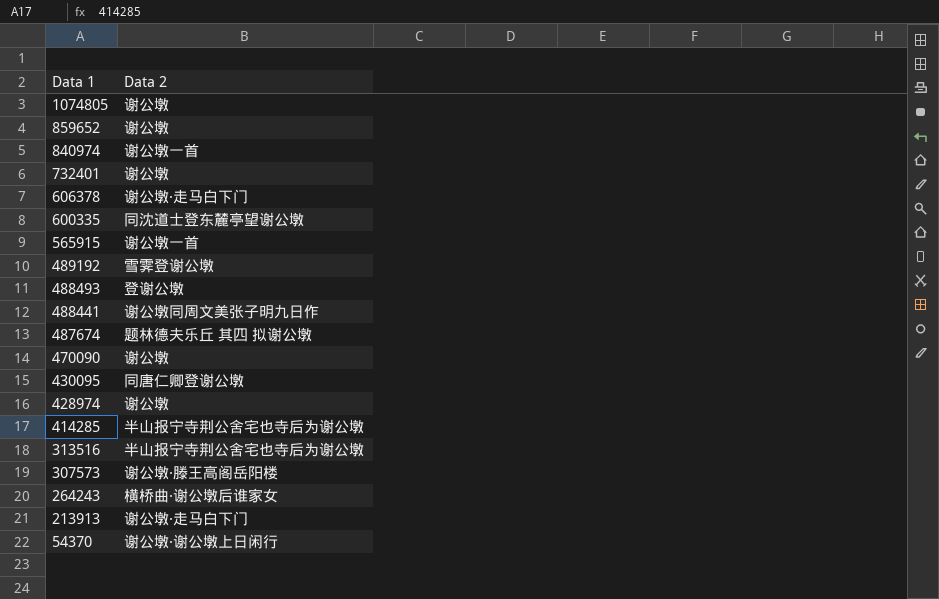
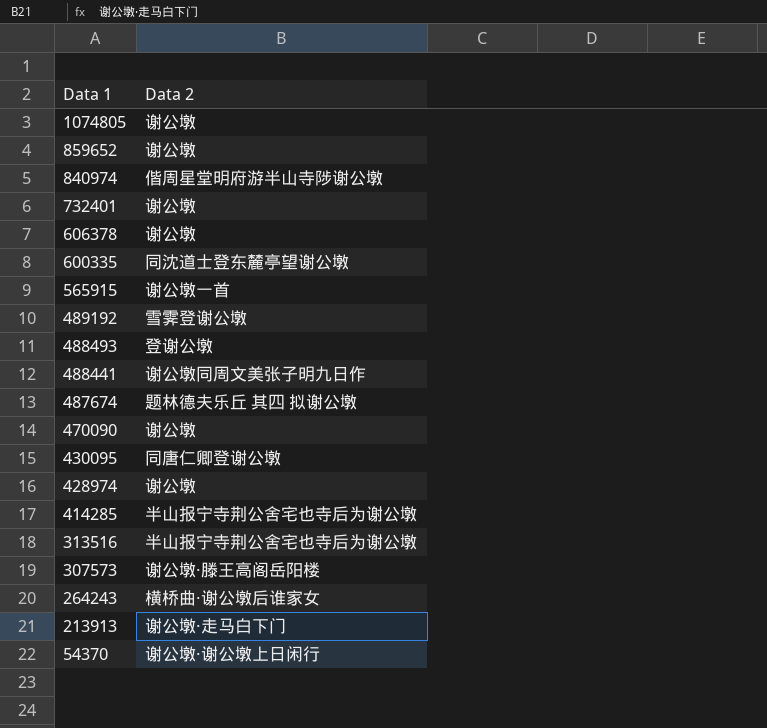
840974 | Data 2: 谢公墩一首 -> 偕周星堂明府游半山寺陟谢公墩
606378 | Data 2: 谢公墩·走马白下门 -> 谢公墩

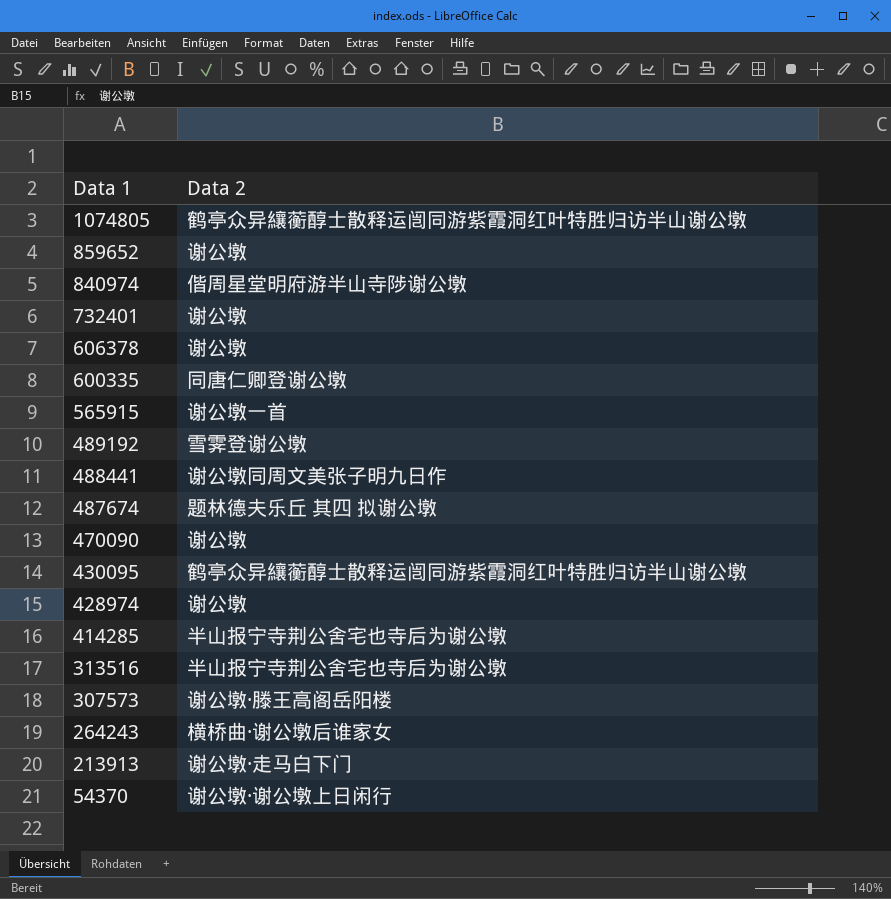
row 488493: 登谢公墩 -> none
1074805 | Data 2: 谢公墩 -> 鹤亭众异纕蘅醇士散释运闿同游紫霞洞红叶特胜归访半山谢公墩
600335 | Data 2: 同沈道士登东麓亭望谢公墩 -> 同唐仁卿登谢公墩
430095 | Data 2: 同唐仁卿登谢公墩 -> 鹤亭众异纕蘅醇士散释运闿同游紫霞洞红叶特胜归访半山谢公墩

